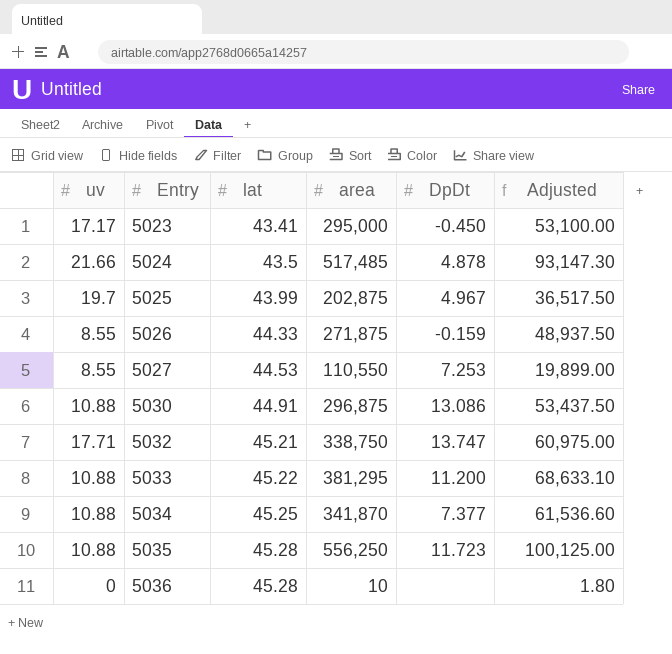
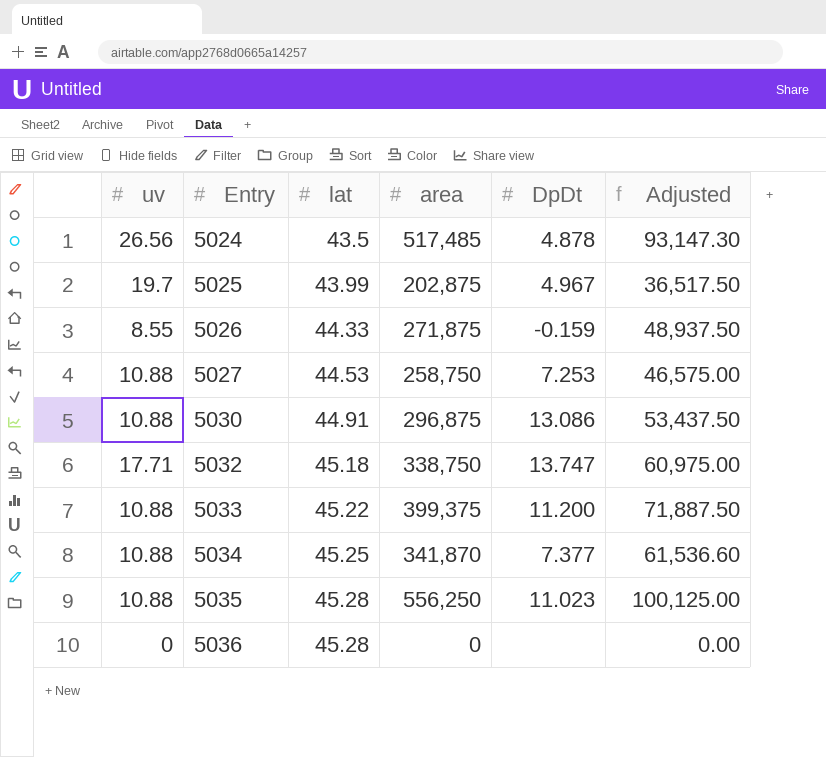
row 5023: 17.17 | 43.41 | 295,000 | -0.450 | 53,100.00 -> none
5024 | uv: 21.66 -> 26.56
5027 | uv: 8.55 -> 10.88
5027 | area: 110,550 -> 258,750
5027 | Adjusted: 19,899.00 -> 46,575.00
5032 | lat: 45.21 -> 45.18
5033 | area: 381,295 -> 399,375
5033 | Adjusted: 68,633.10 -> 71,887.50
5035 | DpDt: 11.723 -> 11.023
5036 | area: 10 -> 0
5036 | Adjusted: 1.80 -> 0.00

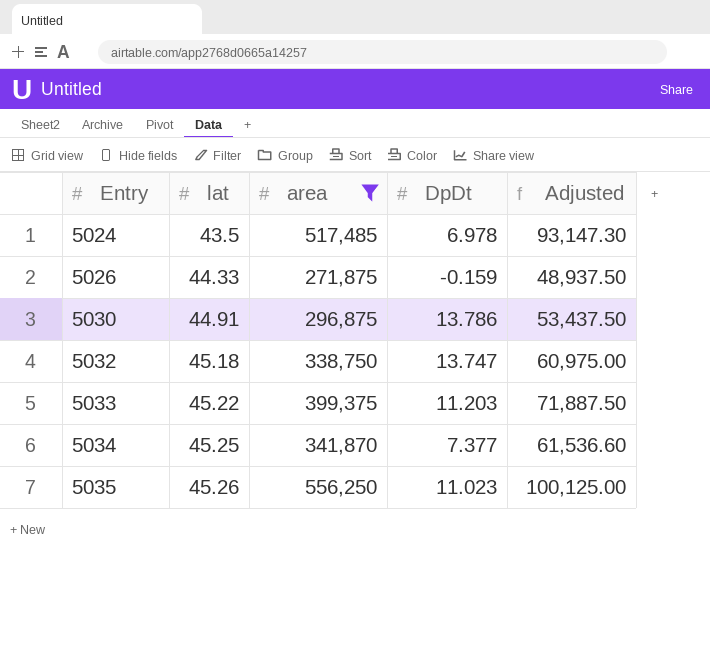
filter: none -> area >= 271,875
column uv | position: 1 -> none
5024 | DpDt: 4.878 -> 6.978
5030 | DpDt: 13.086 -> 13.786
5033 | DpDt: 11.200 -> 11.203
5035 | lat: 45.28 -> 45.26

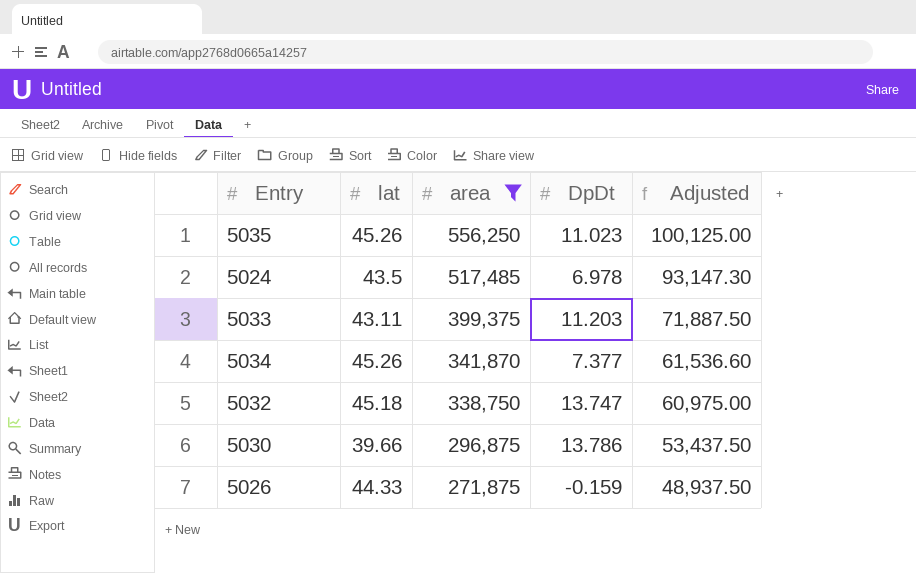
row order: Entry ascending -> area descending
5033 | lat: 45.22 -> 43.11
5034 | lat: 45.25 -> 45.26
5030 | lat: 44.91 -> 39.66

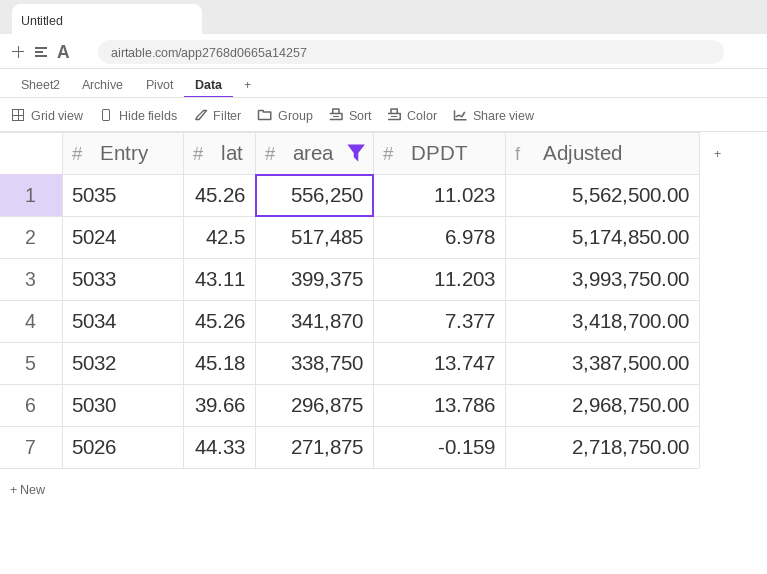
column name: DpDt -> DPDT
column Adjusted | formula: [area] * 0.18 -> [area] * 10
5024 | lat: 43.5 -> 42.5

